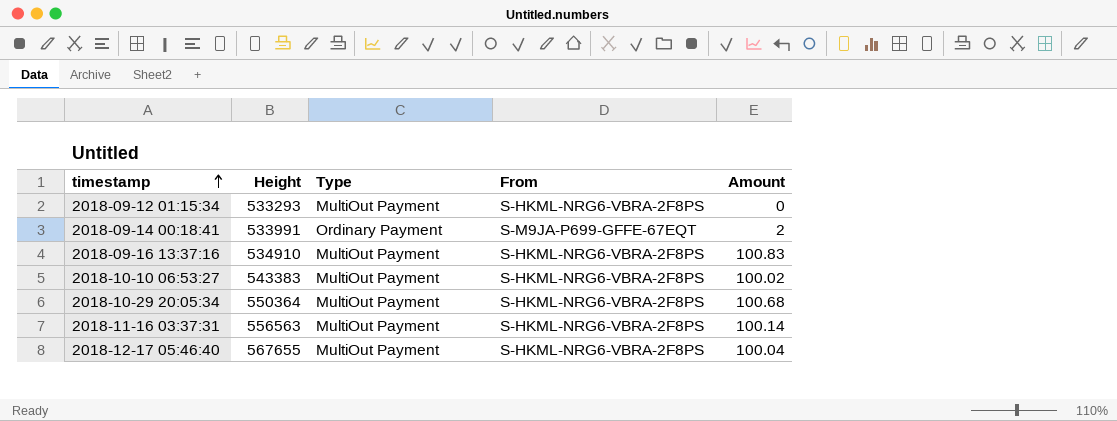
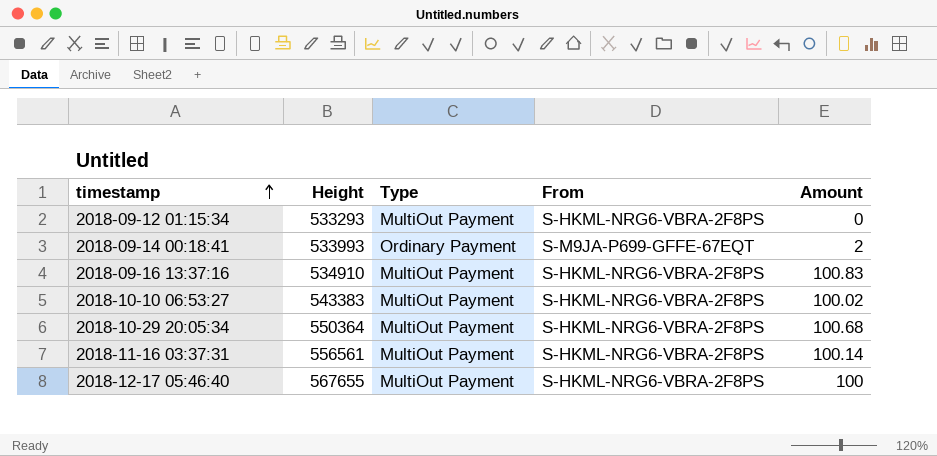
2018-09-14 00:18:41 | Height: 533991 -> 533993
2018-11-16 03:37:31 | Height: 556563 -> 556561
2018-12-17 05:46:40 | Amount: 100.04 -> 100

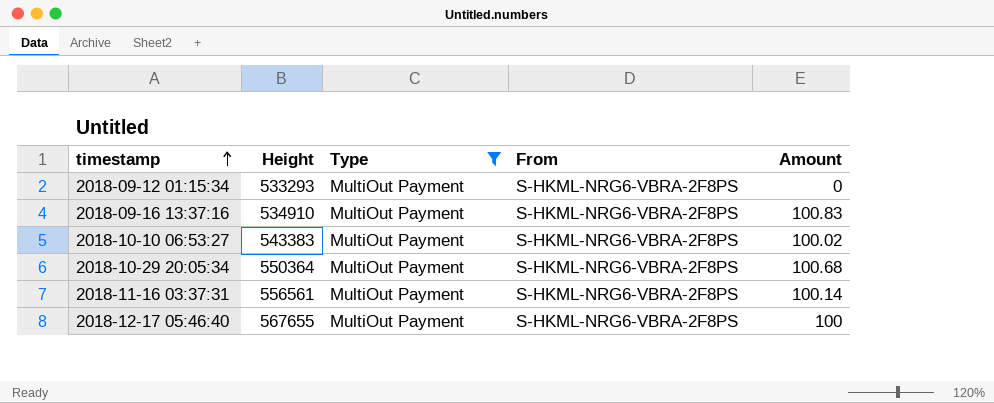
filter: none -> Type = MultiOut Payment

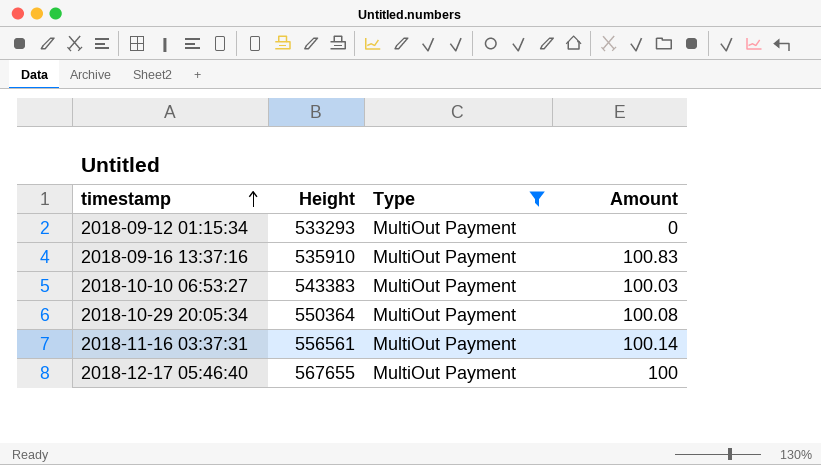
column From | position: 4 -> none
2018-09-16 13:37:16 | Height: 534910 -> 535910
2018-10-10 06:53:27 | Amount: 100.02 -> 100.03
2018-10-29 20:05:34 | Amount: 100.68 -> 100.08

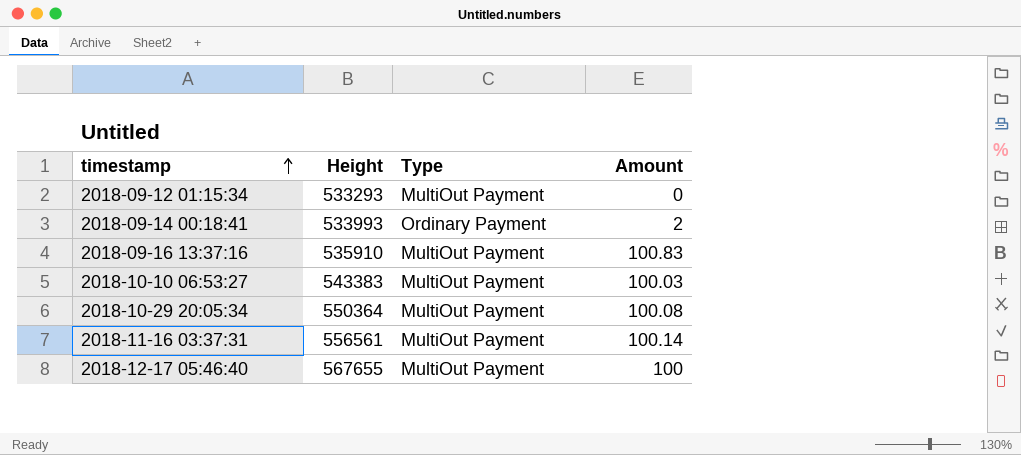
filter: Type = MultiOut Payment -> none

